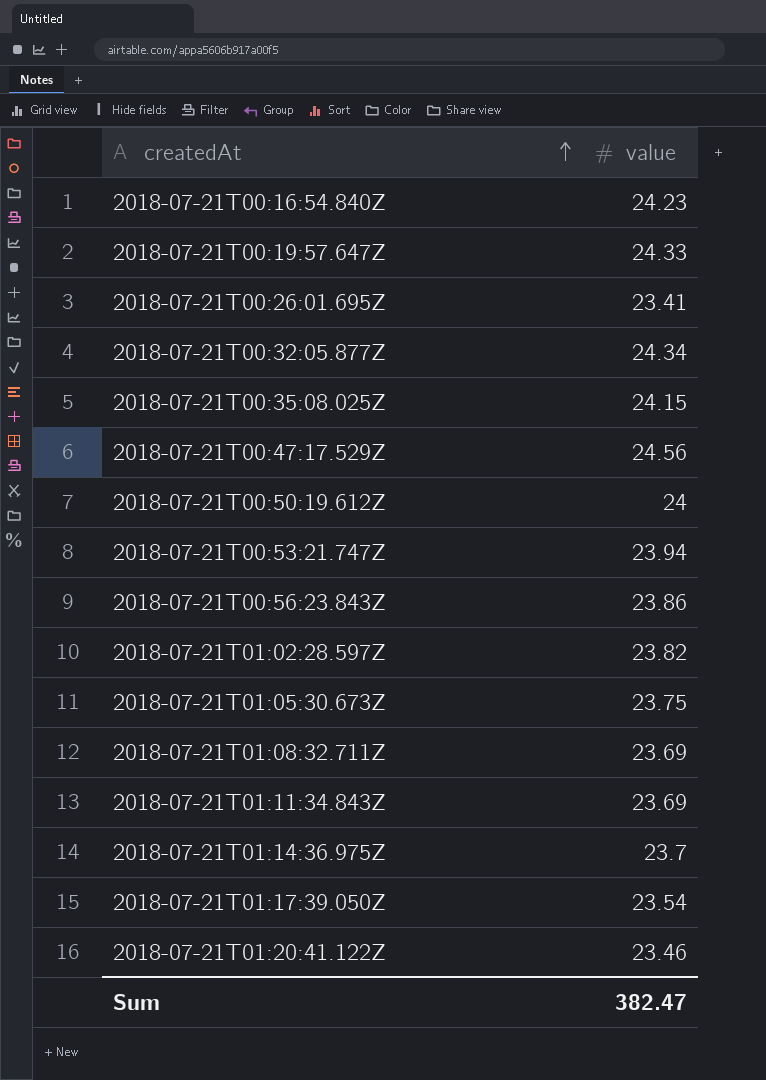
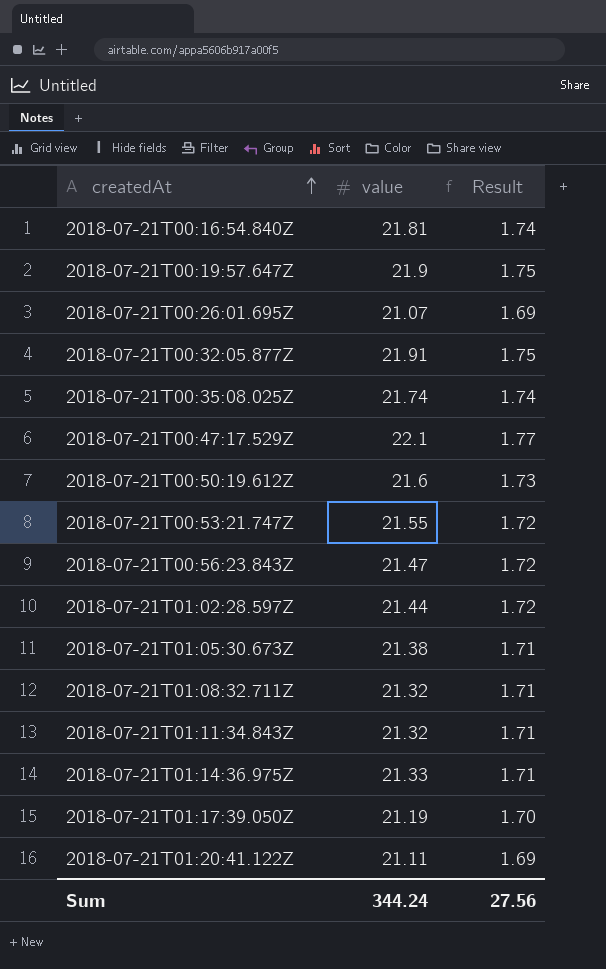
column Result | formula: none -> [value] * 0.08
2018-07-21T00:16:54.840Z | value: 24.23 -> 21.81
2018-07-21T00:19:57.647Z | value: 24.33 -> 21.9
2018-07-21T00:26:01.695Z | value: 23.41 -> 21.07
2018-07-21T00:32:05.877Z | value: 24.34 -> 21.91
2018-07-21T00:35:08.025Z | value: 24.15 -> 21.74
2018-07-21T00:47:17.529Z | value: 24.56 -> 22.1
2018-07-21T00:50:19.612Z | value: 24 -> 21.6
2018-07-21T00:53:21.747Z | value: 23.94 -> 21.55
2018-07-21T00:56:23.843Z | value: 23.86 -> 21.47
2018-07-21T01:02:28.597Z | value: 23.82 -> 21.44
2018-07-21T01:05:30.673Z | value: 23.75 -> 21.38
2018-07-21T01:08:32.711Z | value: 23.69 -> 21.32
2018-07-21T01:11:34.843Z | value: 23.69 -> 21.32
2018-07-21T01:14:36.975Z | value: 23.7 -> 21.33
2018-07-21T01:17:39.050Z | value: 23.54 -> 21.19
2018-07-21T01:20:41.122Z | value: 23.46 -> 21.11
Sum | value: 382.47 -> 344.24

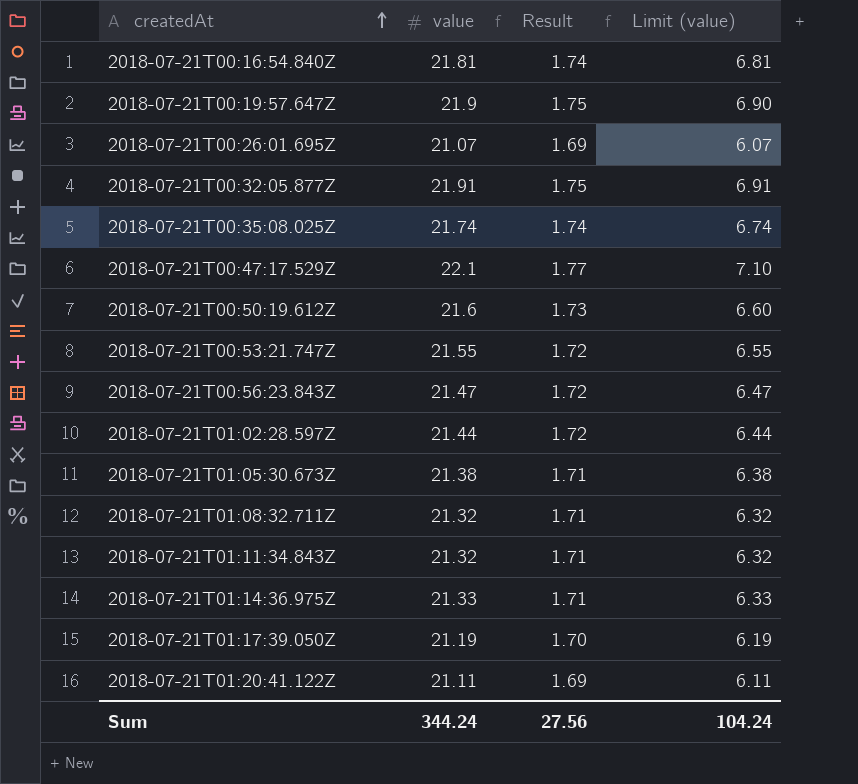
column Limit (value) | formula: none -> [value] - 15

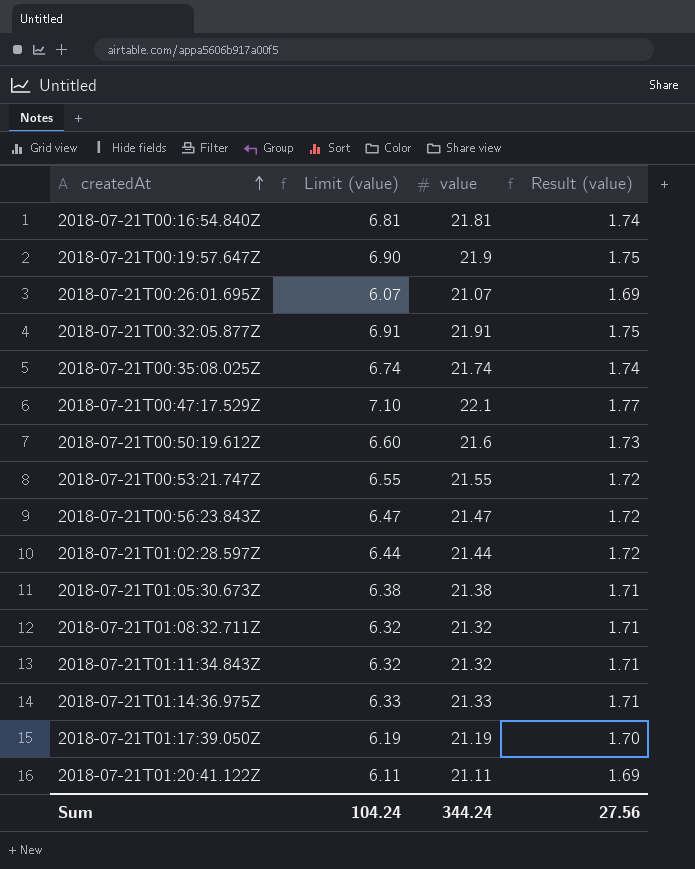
column Limit (value) | position: 4 -> 2
column name: Result -> Result (value)

